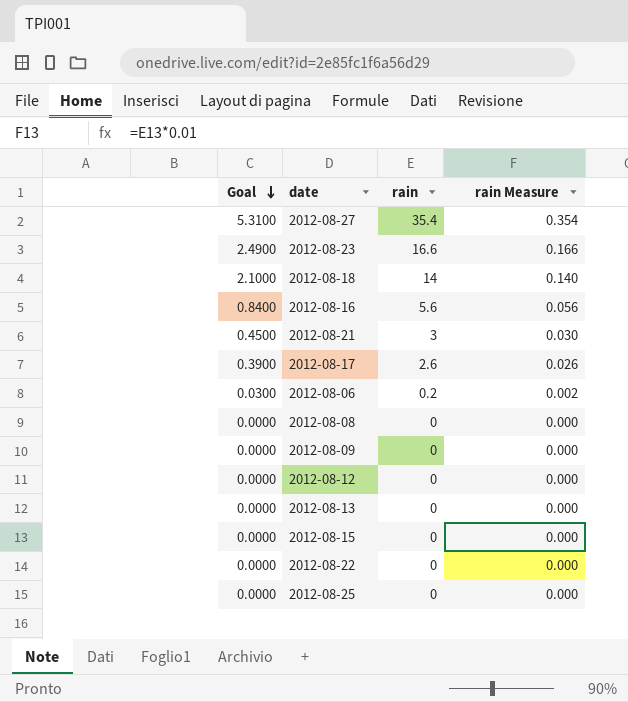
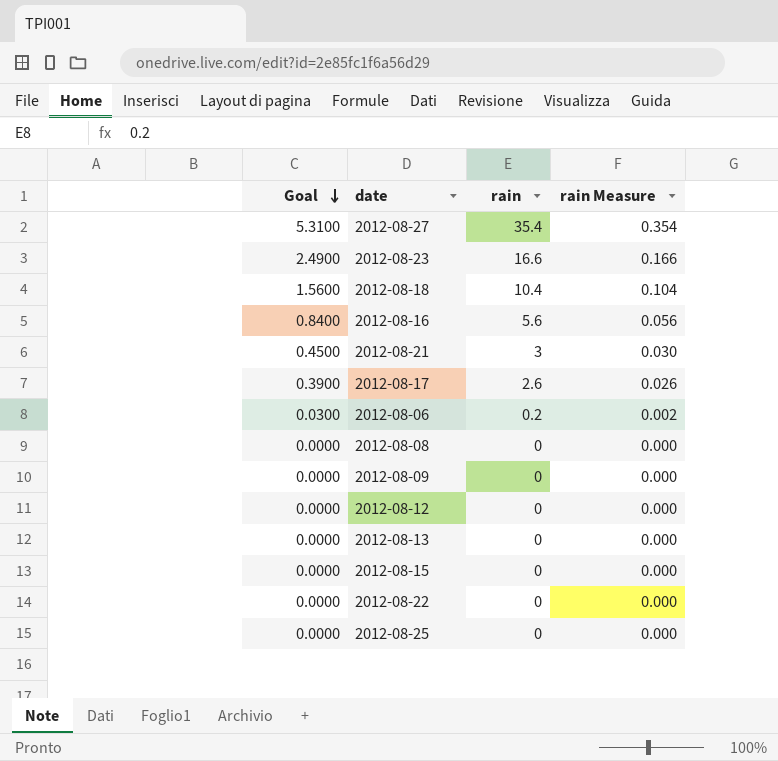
2012-08-18 | Goal: 2.1000 -> 1.5600
2012-08-18 | rain: 14 -> 10.4
2012-08-18 | rain Measure: 0.140 -> 0.104

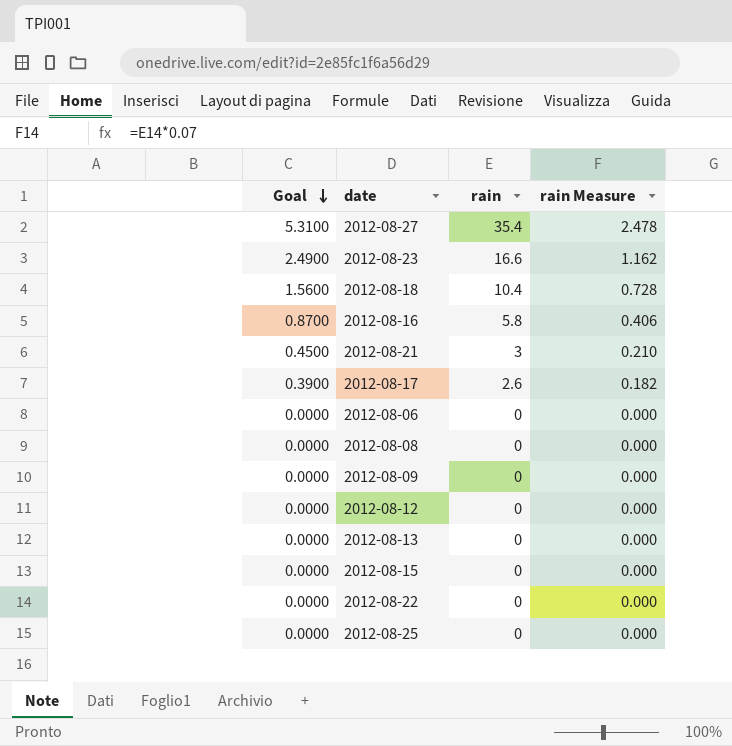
column rain Measure | formula: [rain] * 0.01 -> [rain] * 0.07
2012-08-16 | Goal: 0.8400 -> 0.8700
2012-08-16 | rain: 5.6 -> 5.8
2012-08-06 | Goal: 0.0300 -> 0.0000
2012-08-06 | rain: 0.2 -> 0

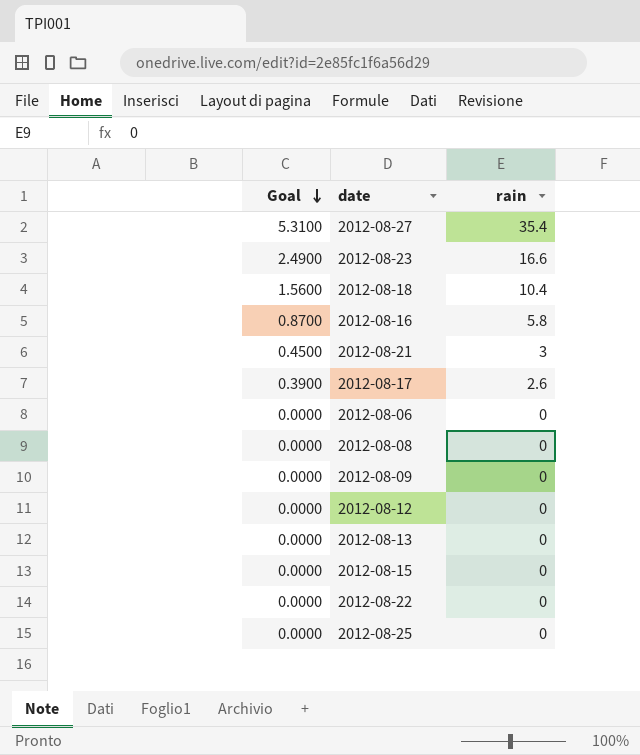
column rain Measure | formula: [rain] * 0.07 -> none

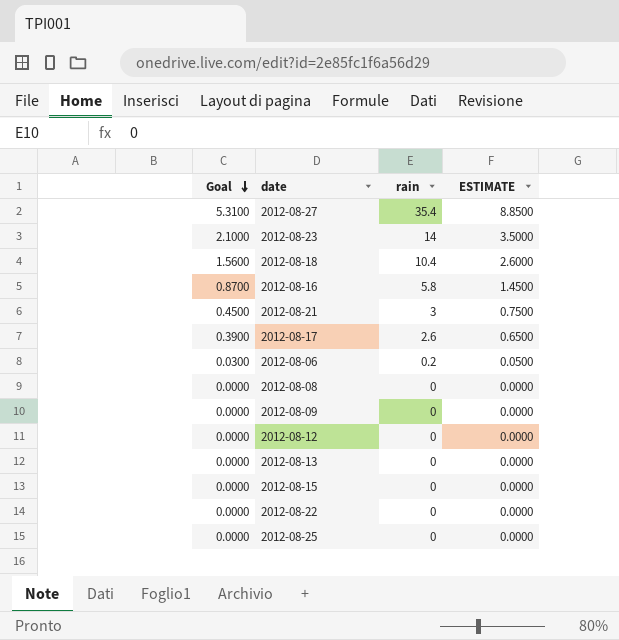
column ESTIMATE | formula: none -> [rain] * 0.25
2012-08-23 | Goal: 2.4900 -> 2.1000
2012-08-23 | rain: 16.6 -> 14
2012-08-06 | Goal: 0.0000 -> 0.0300
2012-08-06 | rain: 0 -> 0.2

